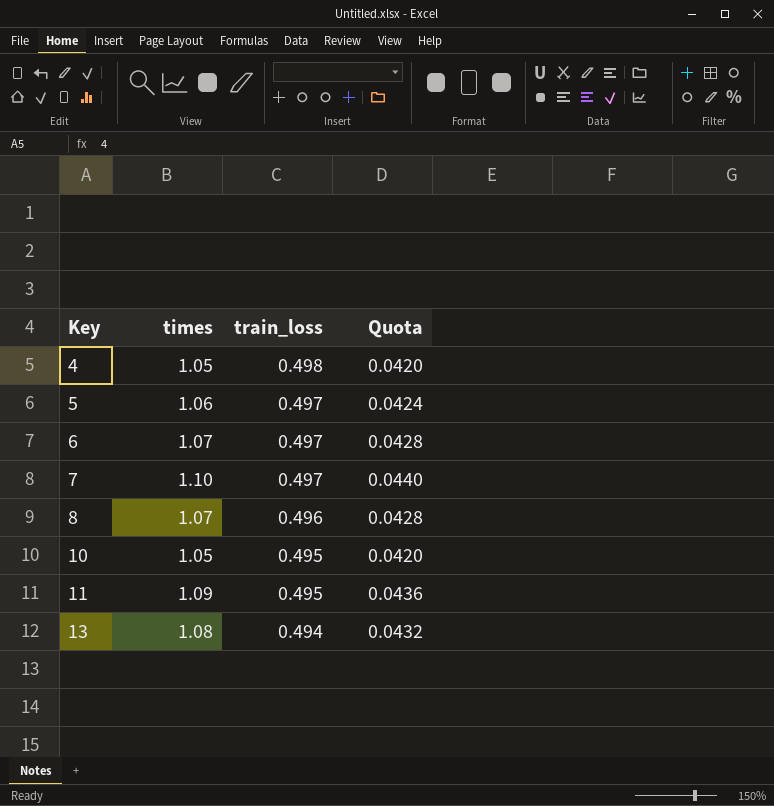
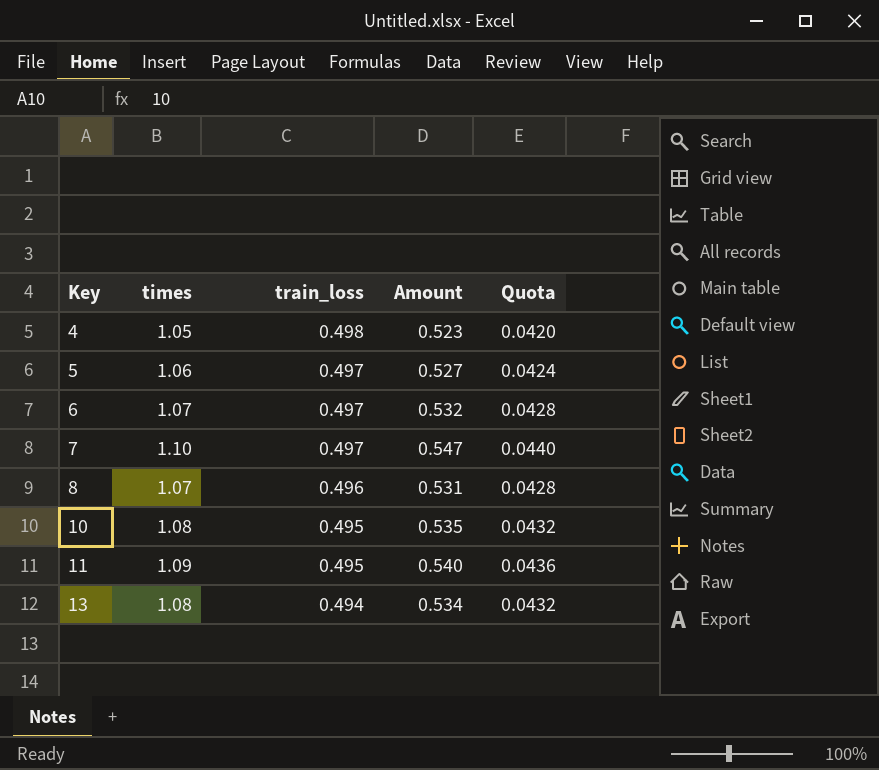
column Amount | formula: none -> [times] * [train_loss]
10 | times: 1.05 -> 1.08
10 | Quota: 0.0420 -> 0.0432

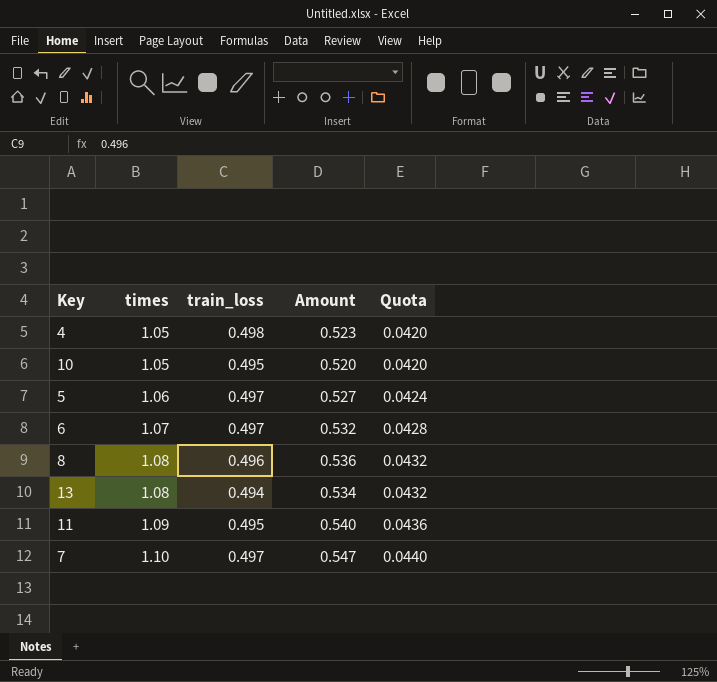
row order: Key ascending -> times ascending
10 | times: 1.08 -> 1.05
10 | Amount: 0.535 -> 0.520
10 | Quota: 0.0432 -> 0.0420
8 | times: 1.07 -> 1.08
8 | Amount: 0.531 -> 0.536
8 | Quota: 0.0428 -> 0.0432

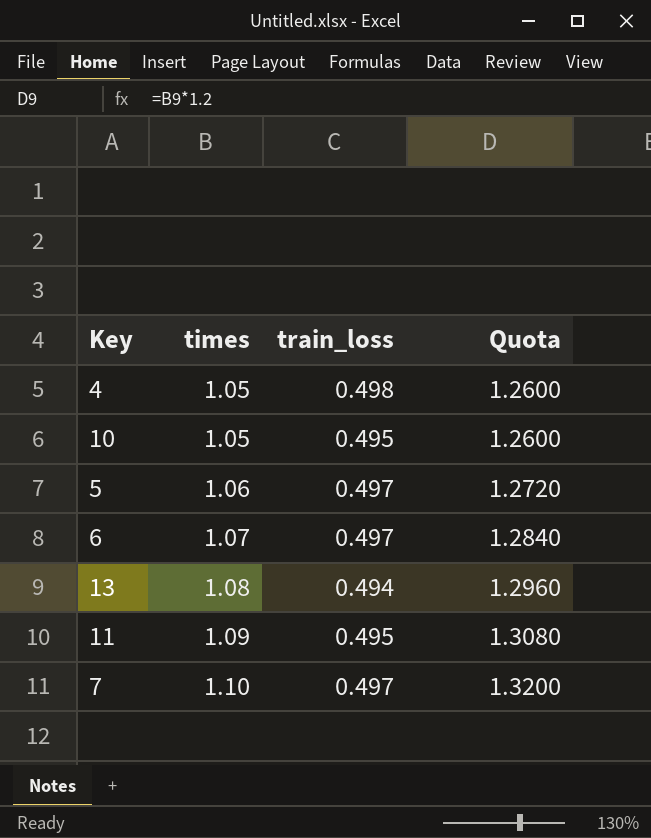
column Amount | formula: [times] * [train_loss] -> none
column Quota | formula: [times] * 0.04 -> [times] * 1.2
row 8: 1.08 | 0.496 | 0.536 | 0.0432 -> none

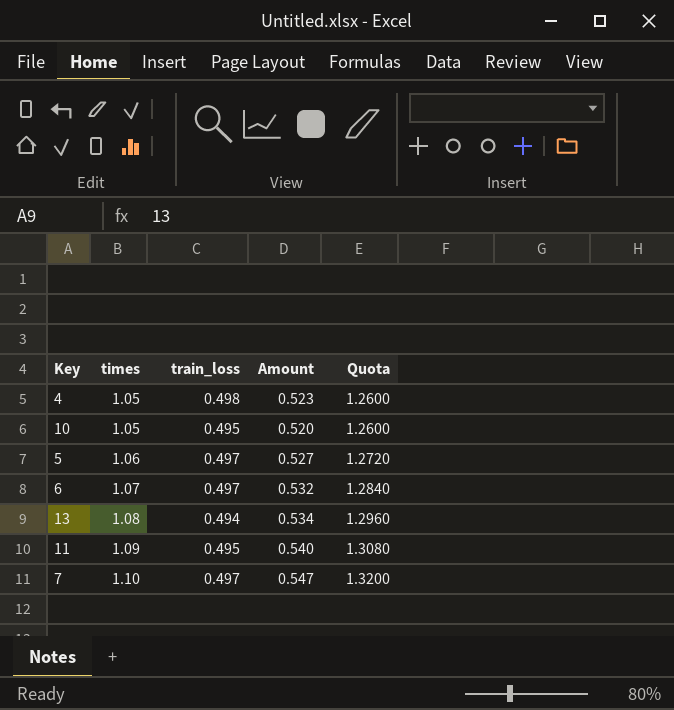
column Amount | formula: none -> [times] * [train_loss]

